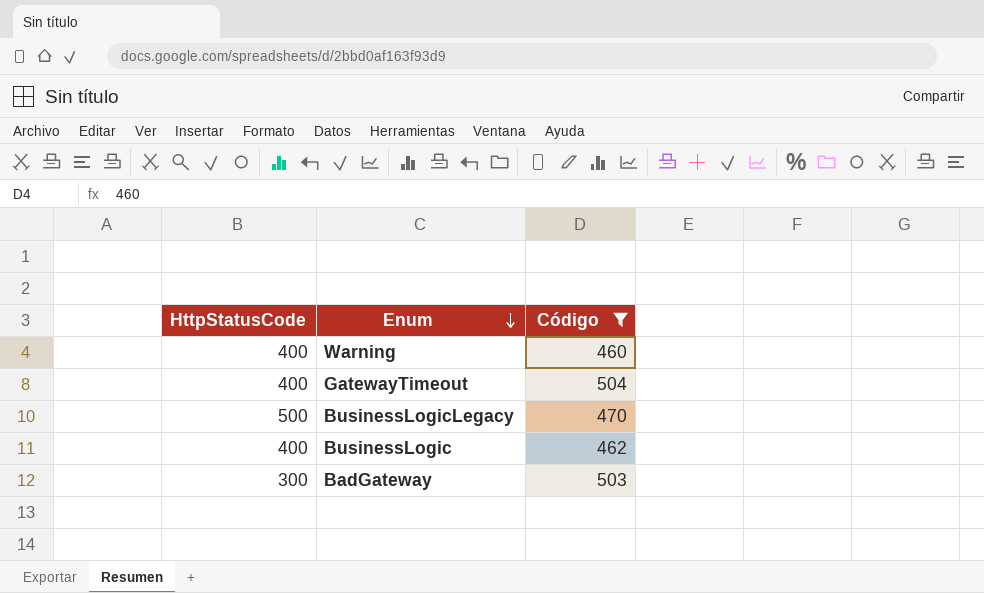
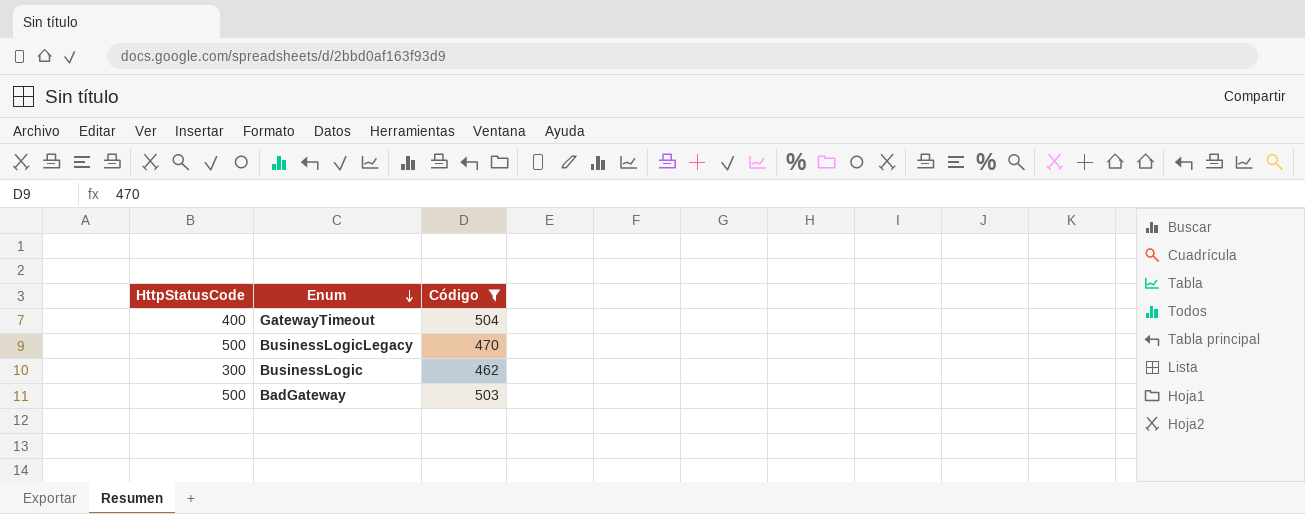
row Warning: 400 | 460 -> none
BusinessLogic | HttpStatusCode: 400 -> 300
BadGateway | HttpStatusCode: 300 -> 500

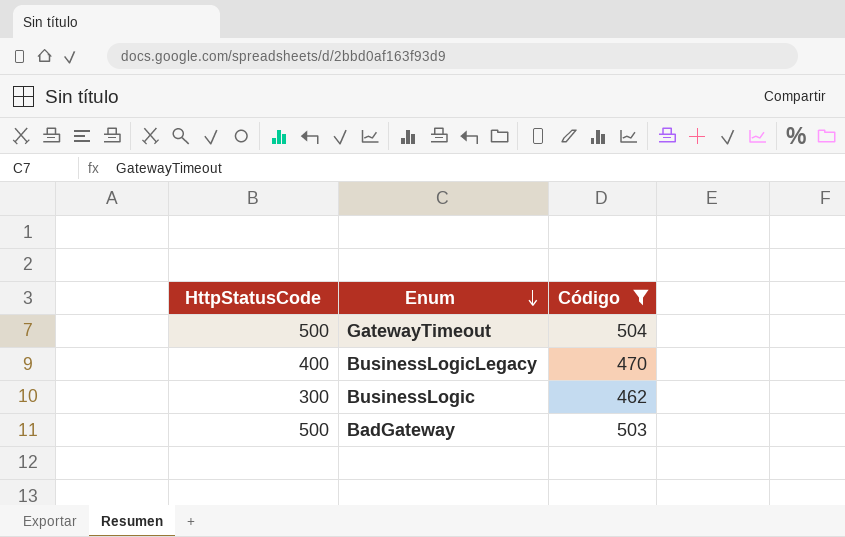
GatewayTimeout | HttpStatusCode: 400 -> 500
BusinessLogicLegacy | HttpStatusCode: 500 -> 400

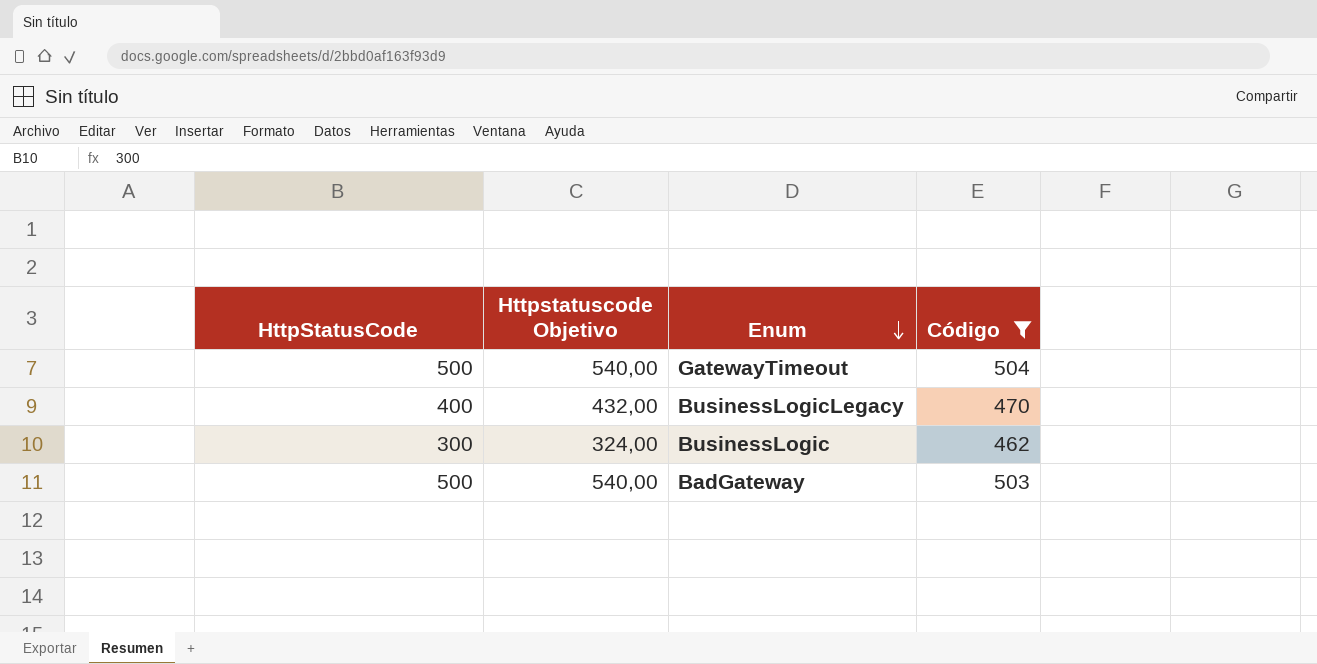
column Httpstatuscode Objetivo | formula: none -> [HttpStatusCode] * 1,08

